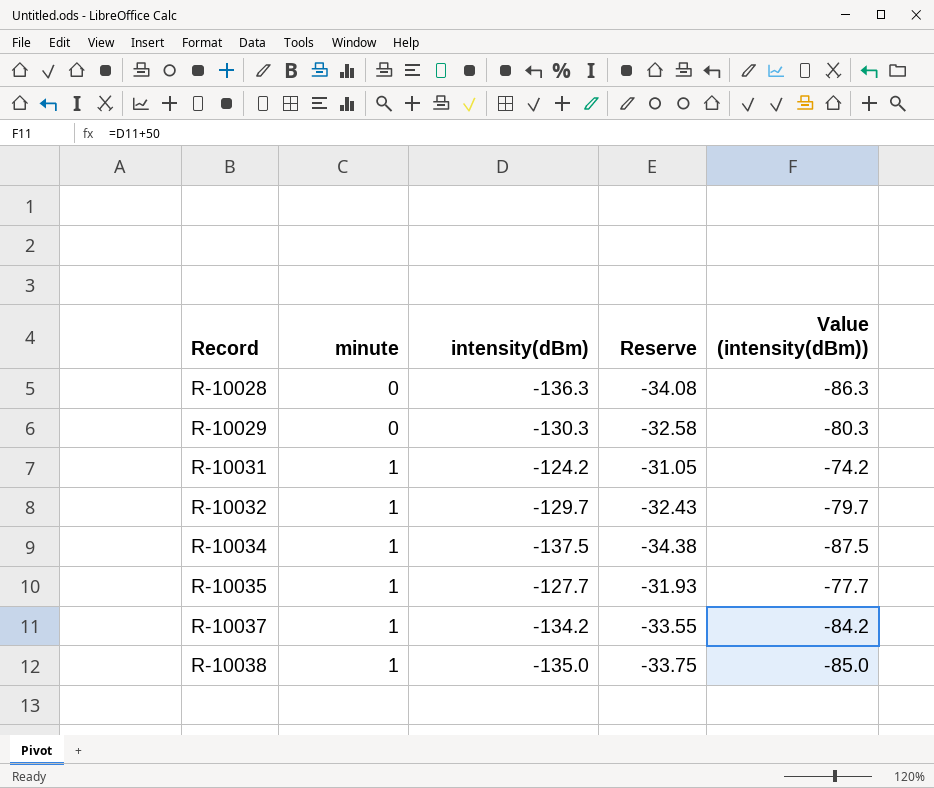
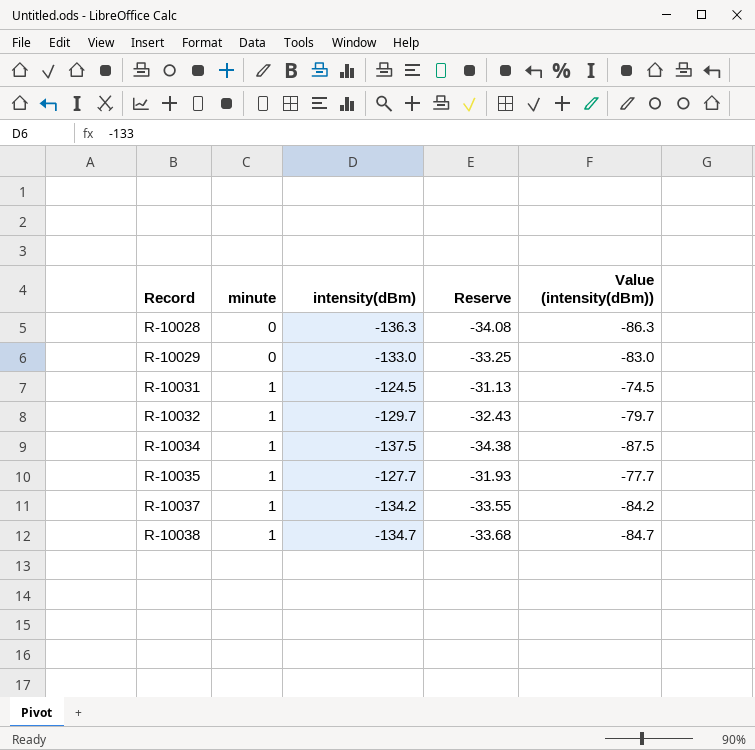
R-10029 | intensity(dBm): -130.3 -> -133.0
R-10029 | Reserve: -32.58 -> -33.25
R-10029 | Value (intensity(dBm)): -80.3 -> -83.0
R-10031 | intensity(dBm): -124.2 -> -124.5
R-10031 | Reserve: -31.05 -> -31.13
R-10031 | Value (intensity(dBm)): -74.2 -> -74.5
R-10038 | intensity(dBm): -135.0 -> -134.7
R-10038 | Reserve: -33.75 -> -33.68
R-10038 | Value (intensity(dBm)): -85.0 -> -84.7

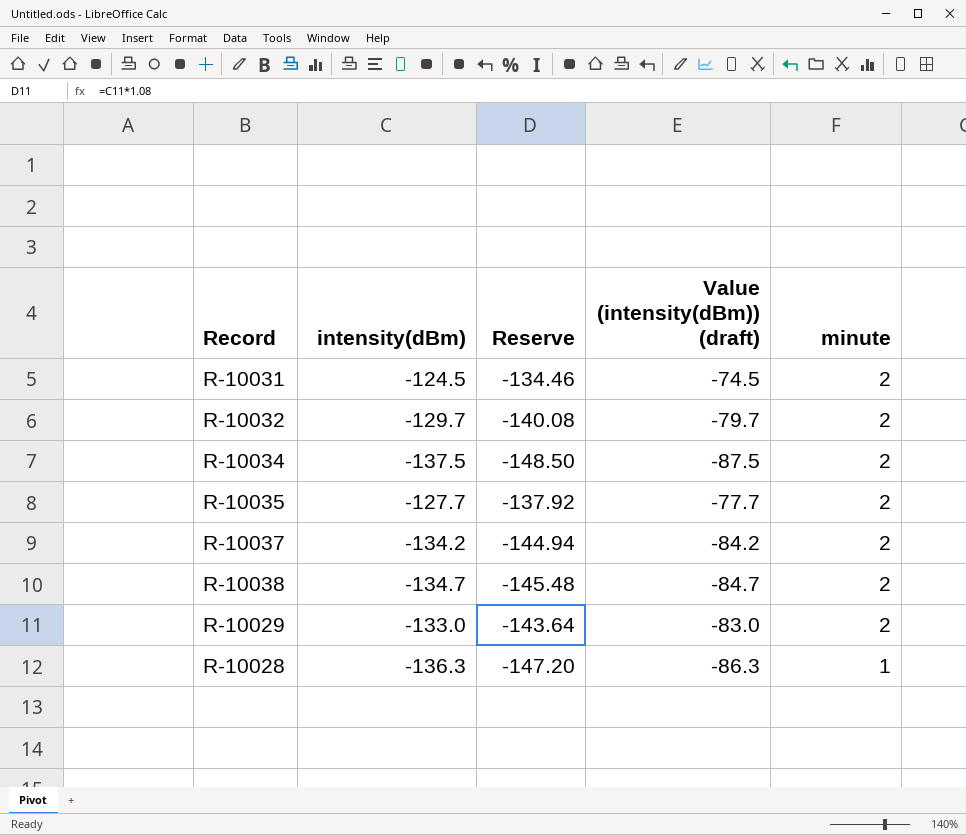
row order: Record ascending -> minute descending
column Reserve | formula: [intensity(dBm)] * 0.25 -> [intensity(dBm)] * 1.08
column name: Value (intensity(dBm)) -> Value (intensity(dBm)) (draft)
column minute | position: 2 -> 5
R-10031 | minute: 1 -> 2
R-10032 | minute: 1 -> 2
R-10034 | minute: 1 -> 2
R-10035 | minute: 1 -> 2
R-10037 | minute: 1 -> 2
R-10038 | minute: 1 -> 2
R-10029 | minute: 0 -> 2
R-10028 | minute: 0 -> 1

